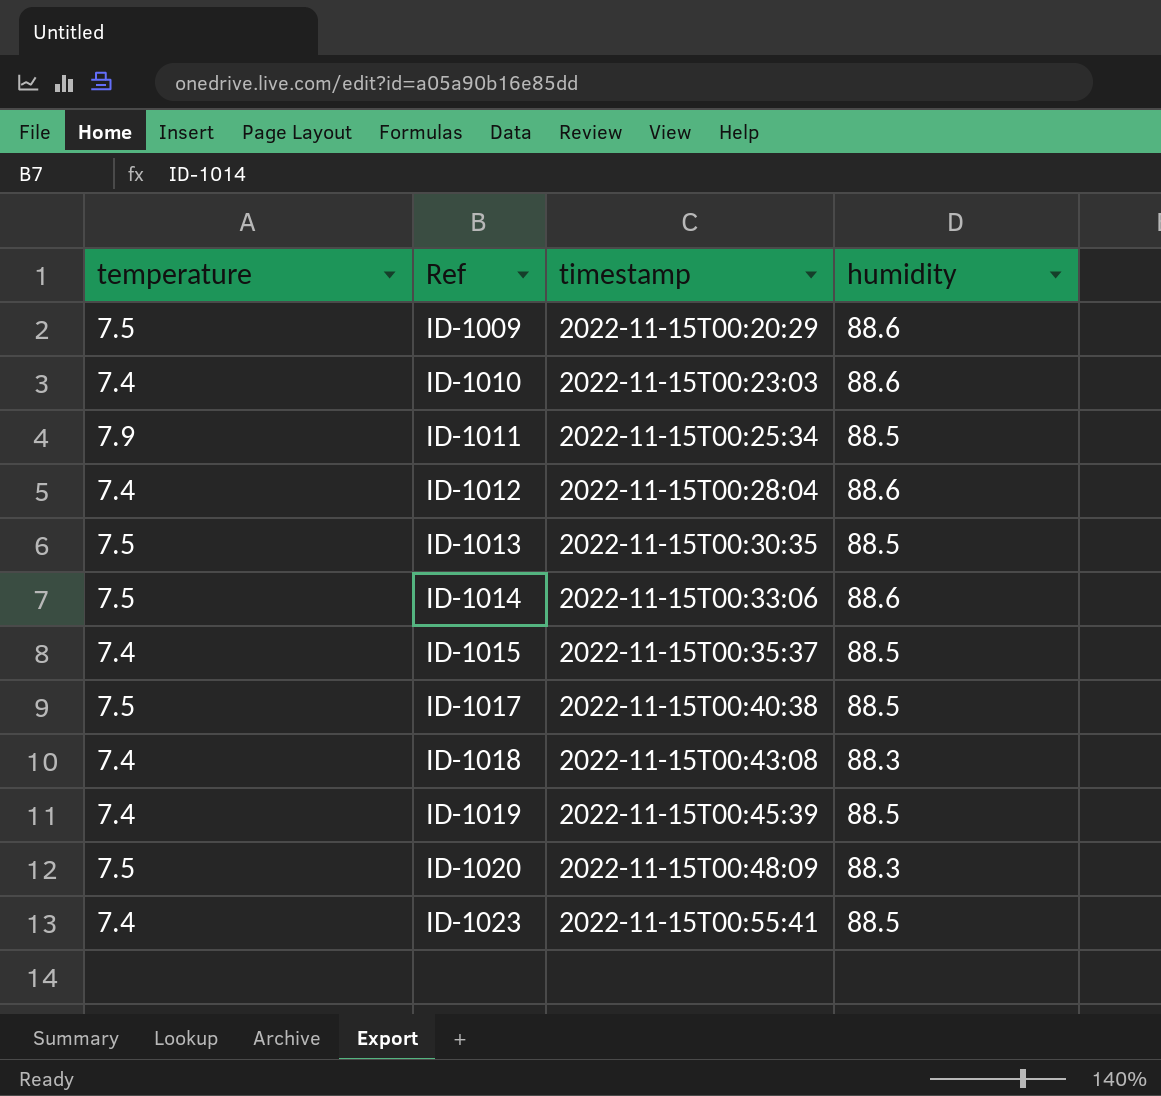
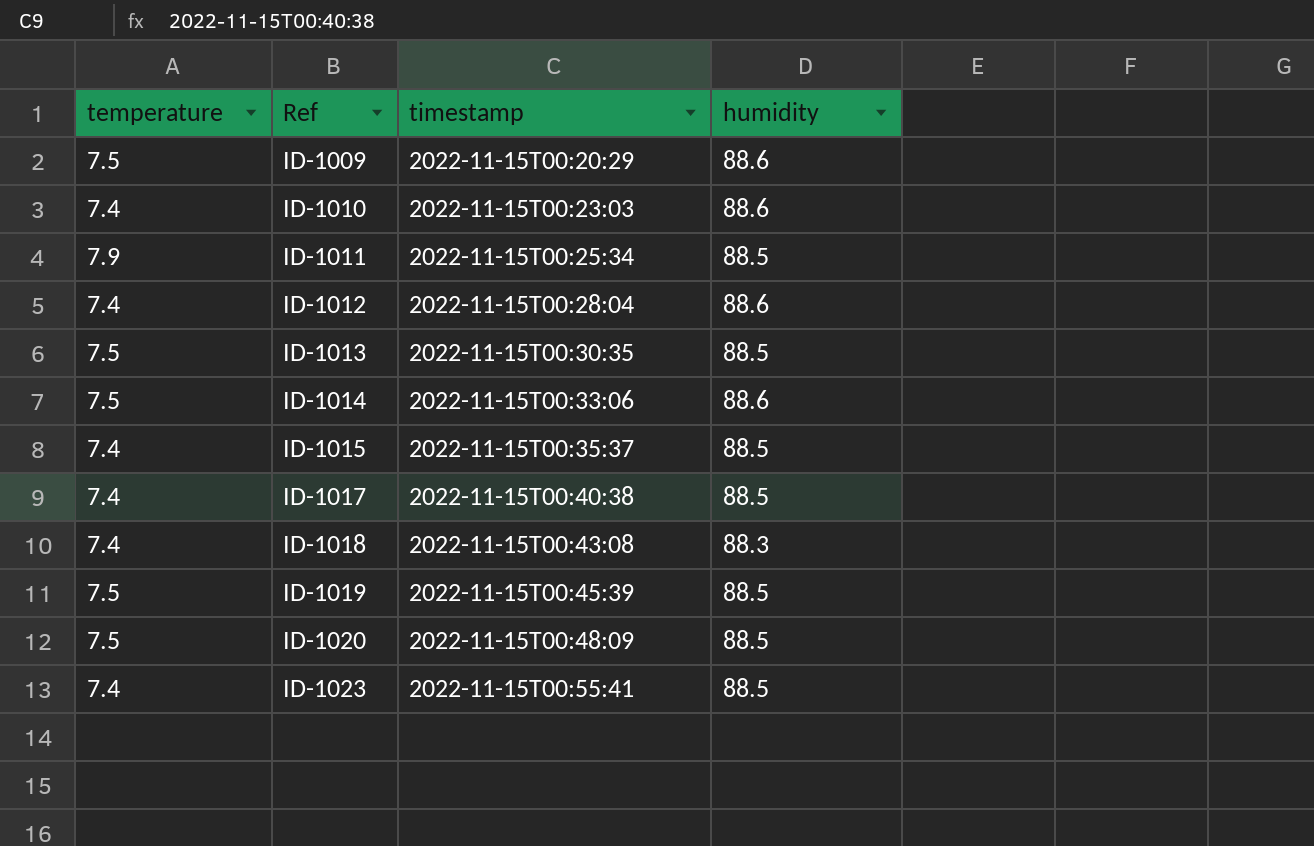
ID-1017 | temperature: 7.5 -> 7.4
ID-1019 | temperature: 7.4 -> 7.5
ID-1020 | humidity: 88.3 -> 88.5

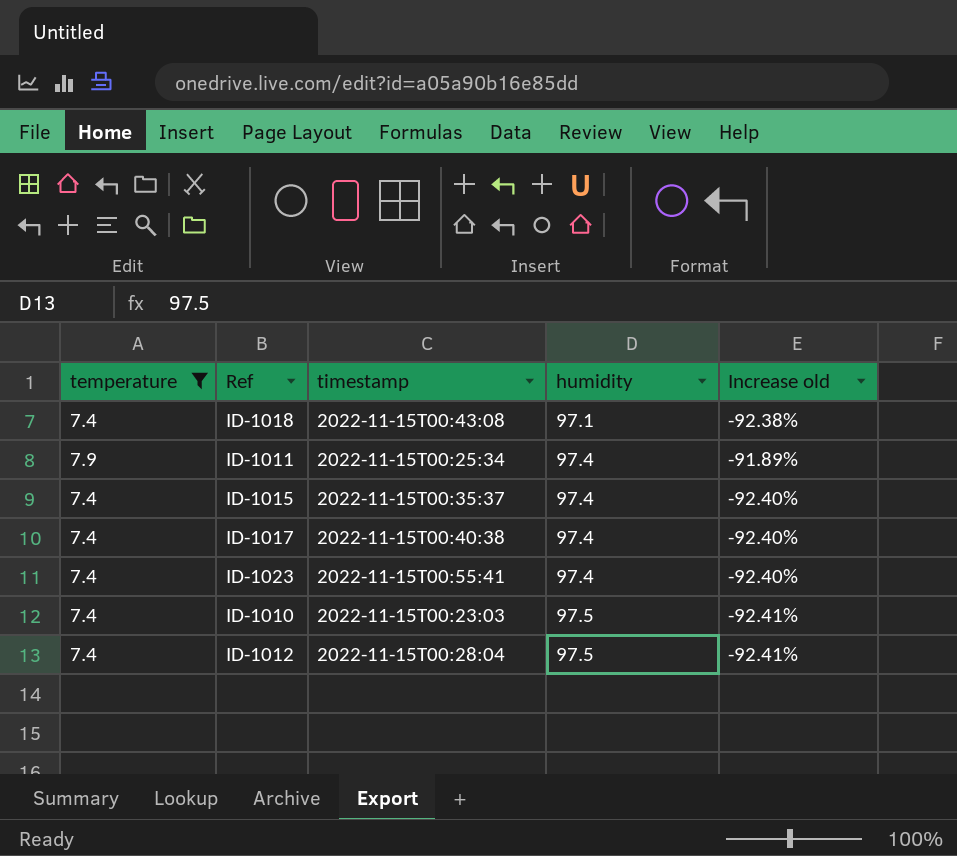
filter: none -> temperature != 7.5
row order: Ref ascending -> humidity ascending
column Increase old | formula: none -> ([temperature] - [humidity]) / [humidity]
ID-1018 | humidity: 88.3 -> 97.1
ID-1011 | humidity: 88.5 -> 97.4
ID-1015 | humidity: 88.5 -> 97.4
ID-1017 | humidity: 88.5 -> 97.4
ID-1023 | humidity: 88.5 -> 97.4
ID-1010 | humidity: 88.6 -> 97.5
ID-1012 | humidity: 88.6 -> 97.5

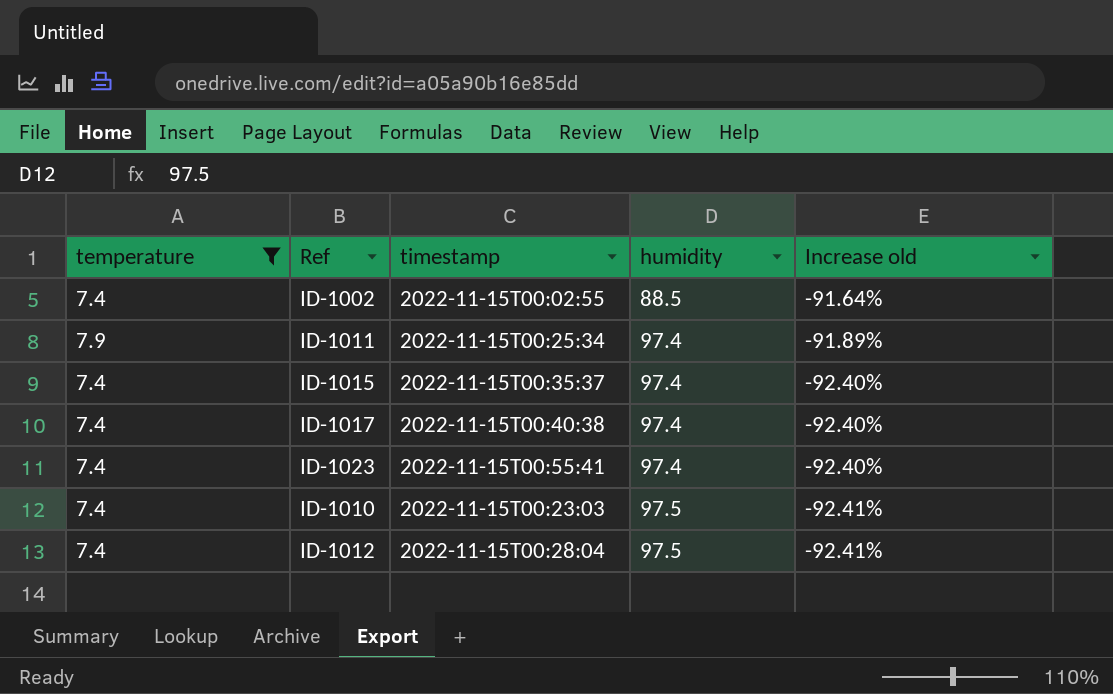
row ID-1018: 7.4 | 2022-11-15T00:43:08 | 97.1 | -92.38% -> none
row ID-1002: none -> 7.4 | 2022-11-15T00:02:55 | 88.5 | -91.64%

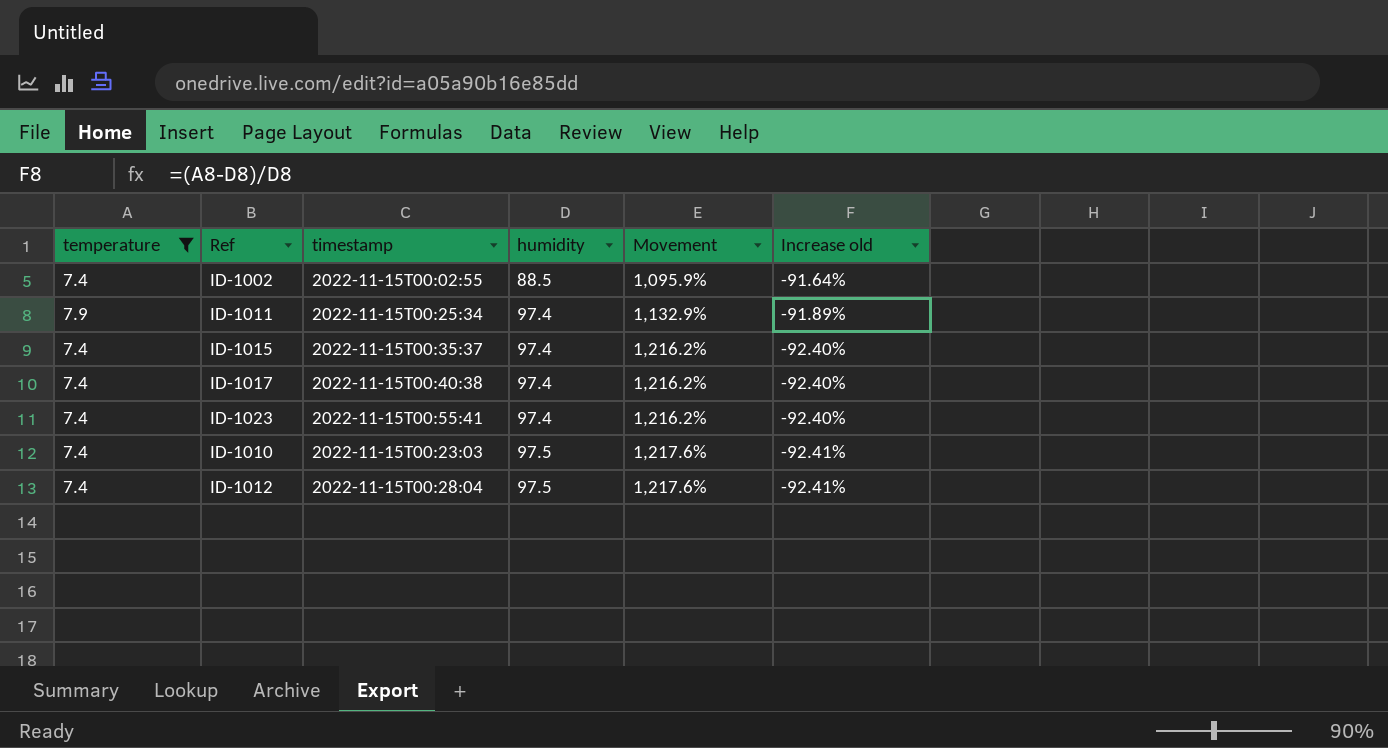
column Movement | formula: none -> ([humidity] - [temperature]) / [temperature]

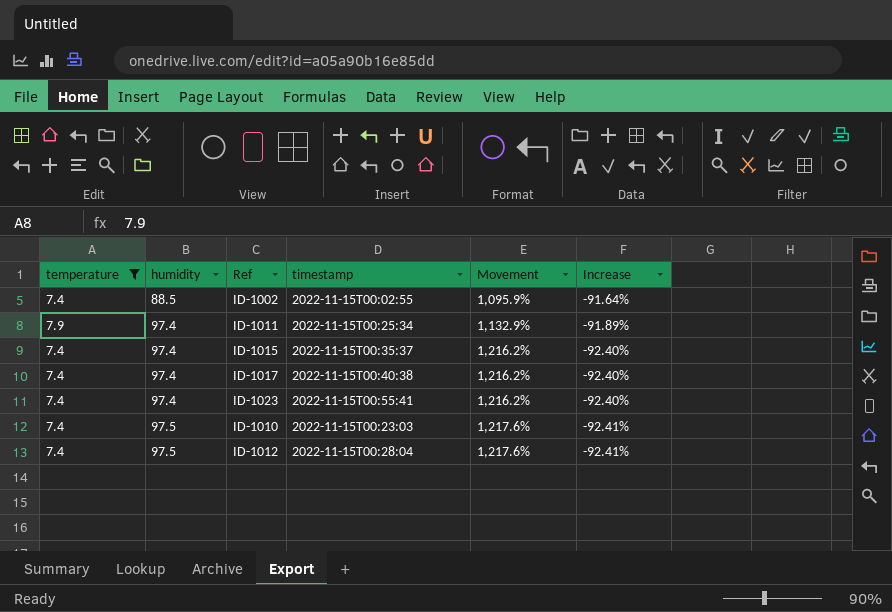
column humidity | position: 4 -> 2
column name: Increase old -> Increase

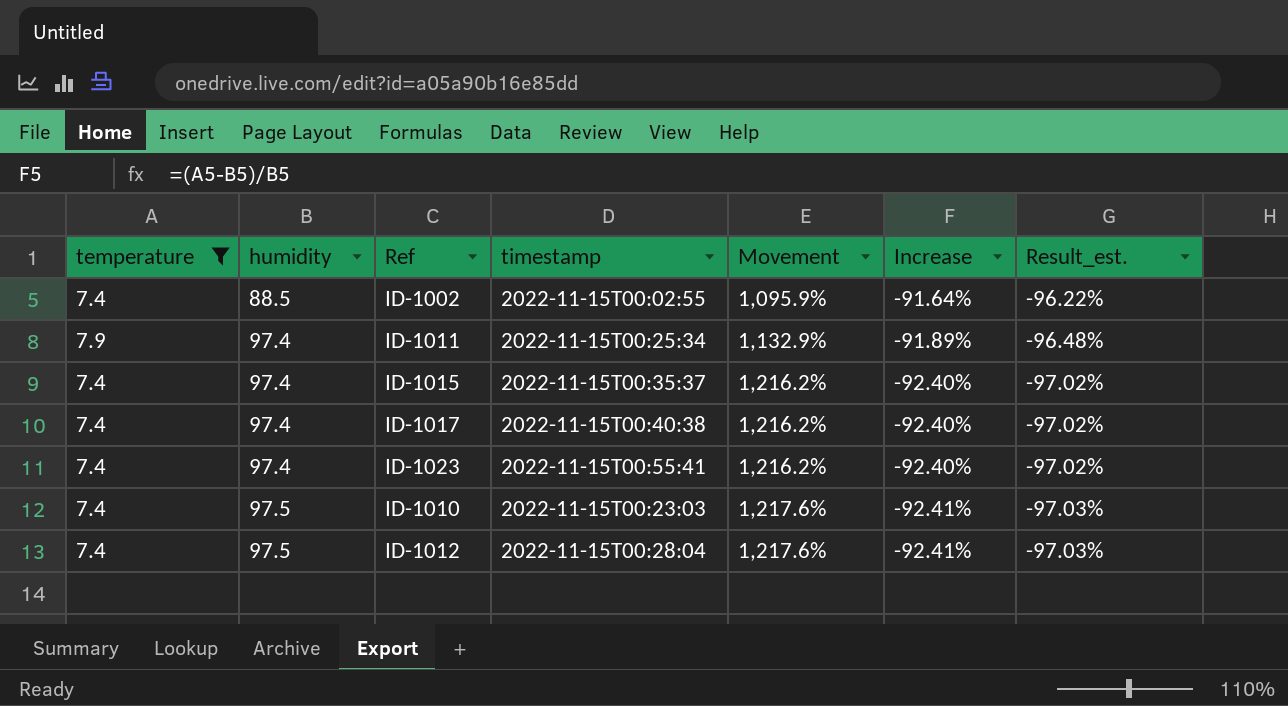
column Result_est. | formula: none -> [Increase] * 1.05

